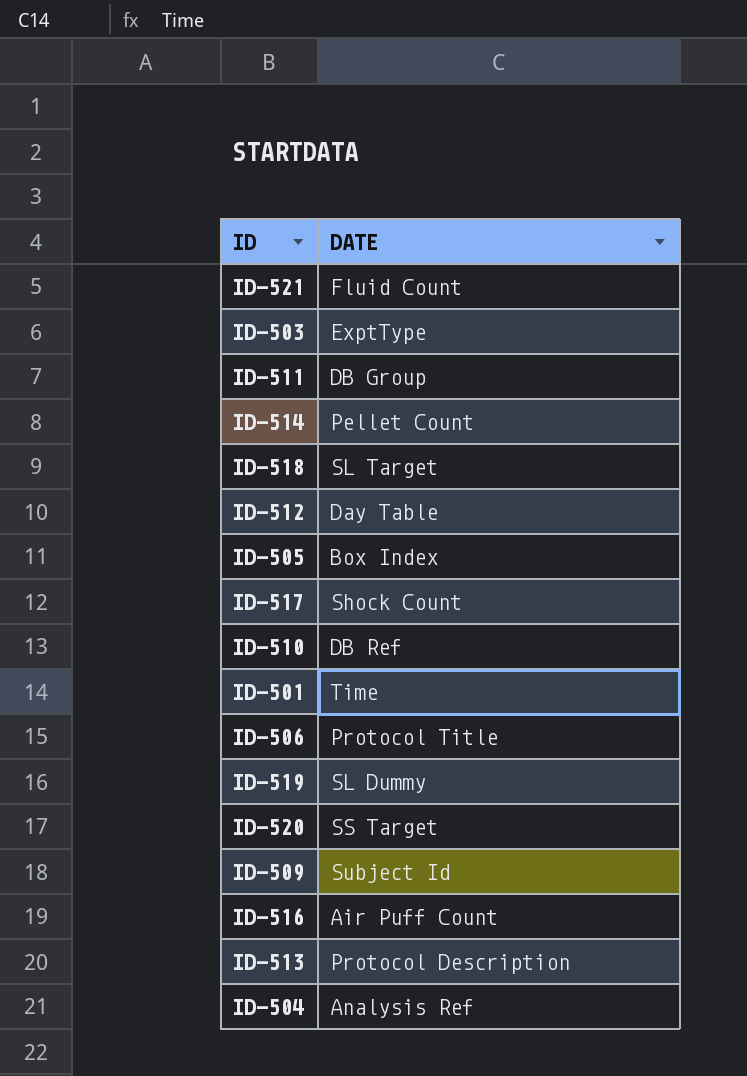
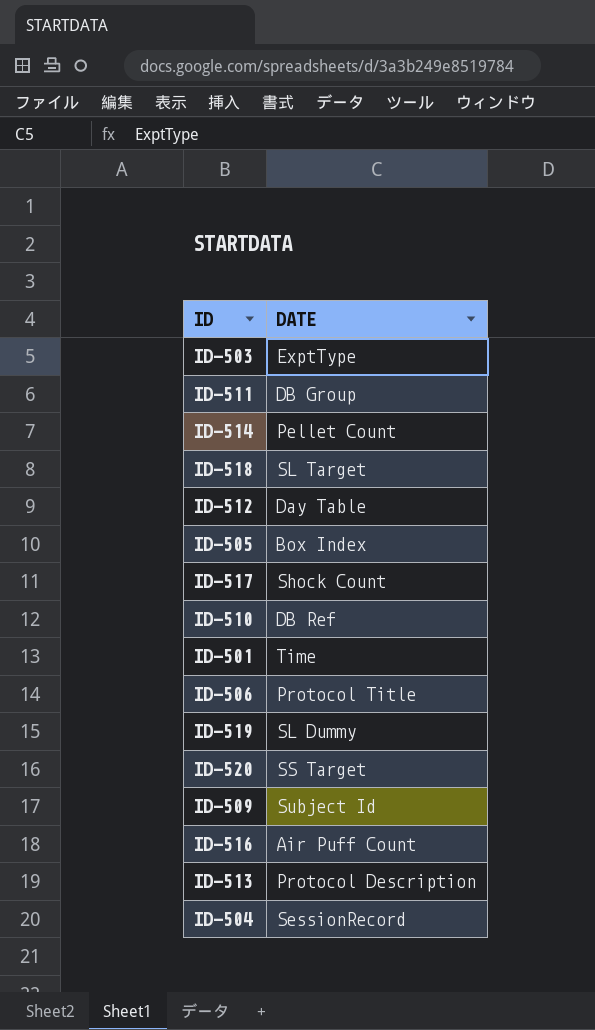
row ID-521: Fluid Count -> none
ID-504 | DATE: Analysis Ref -> SessionRecord

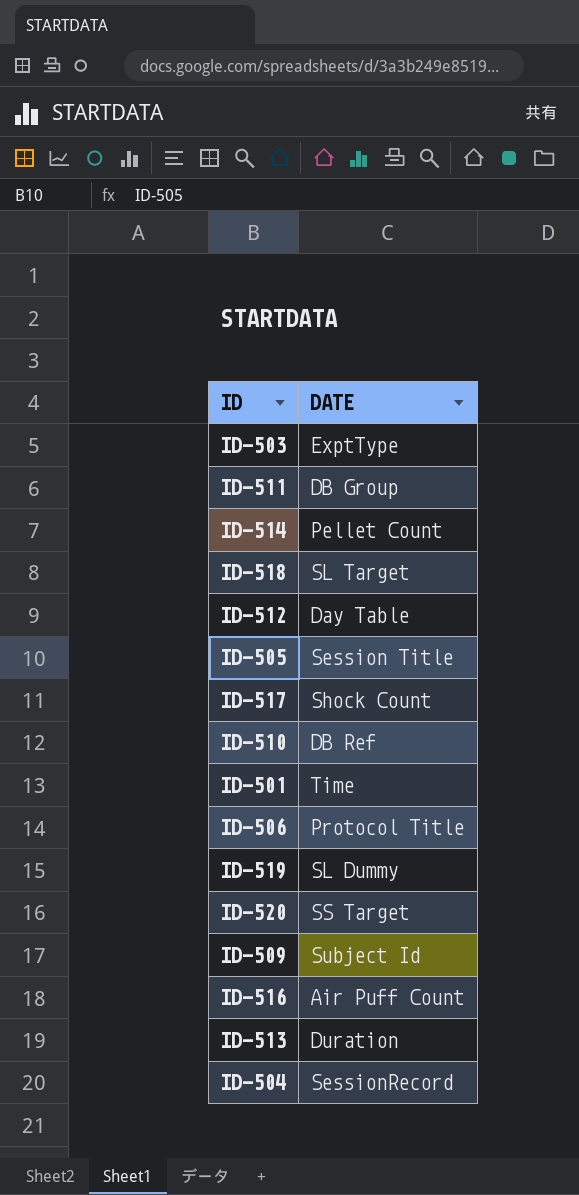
ID-505 | DATE: Box Index -> Session Title
ID-513 | DATE: Protocol Description -> Duration

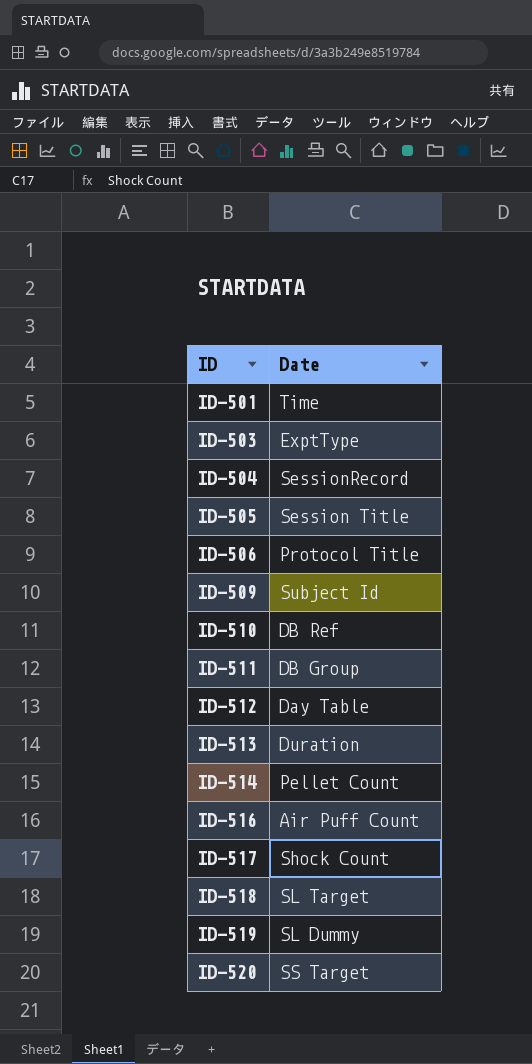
row order: none -> ID ascending
column name: DATE -> Date

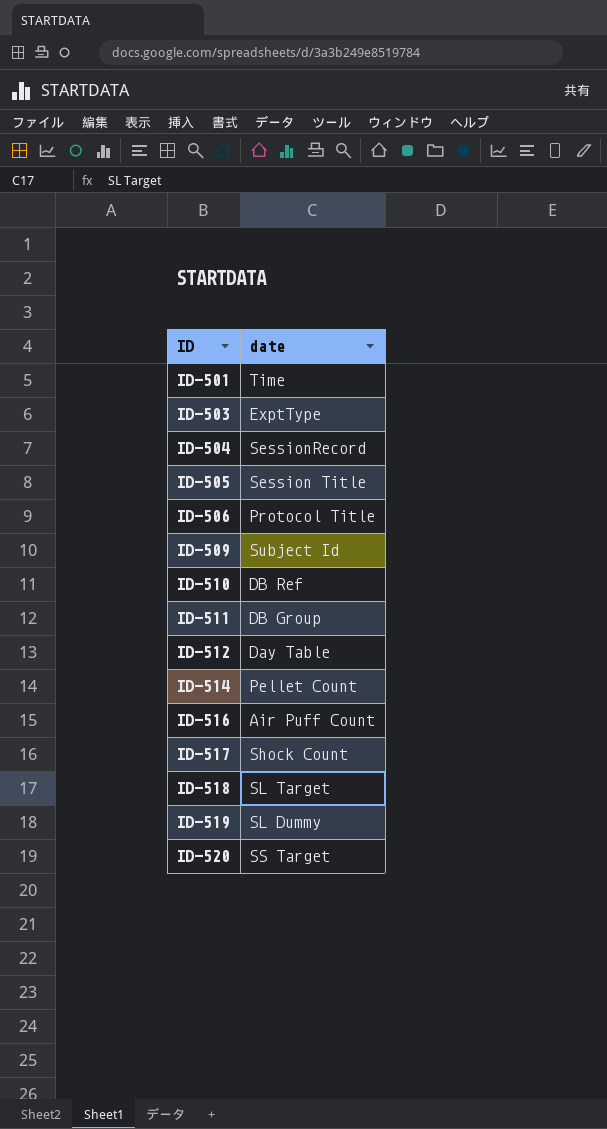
column name: Date -> date
row ID-513: Duration -> none

